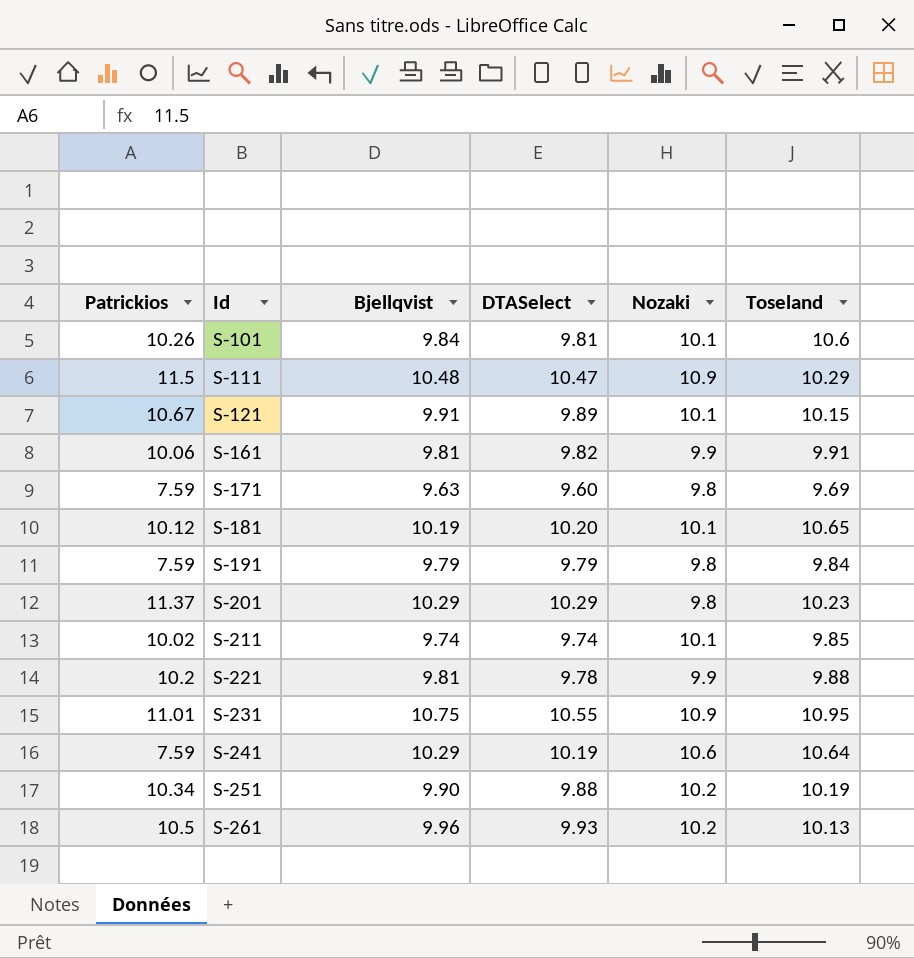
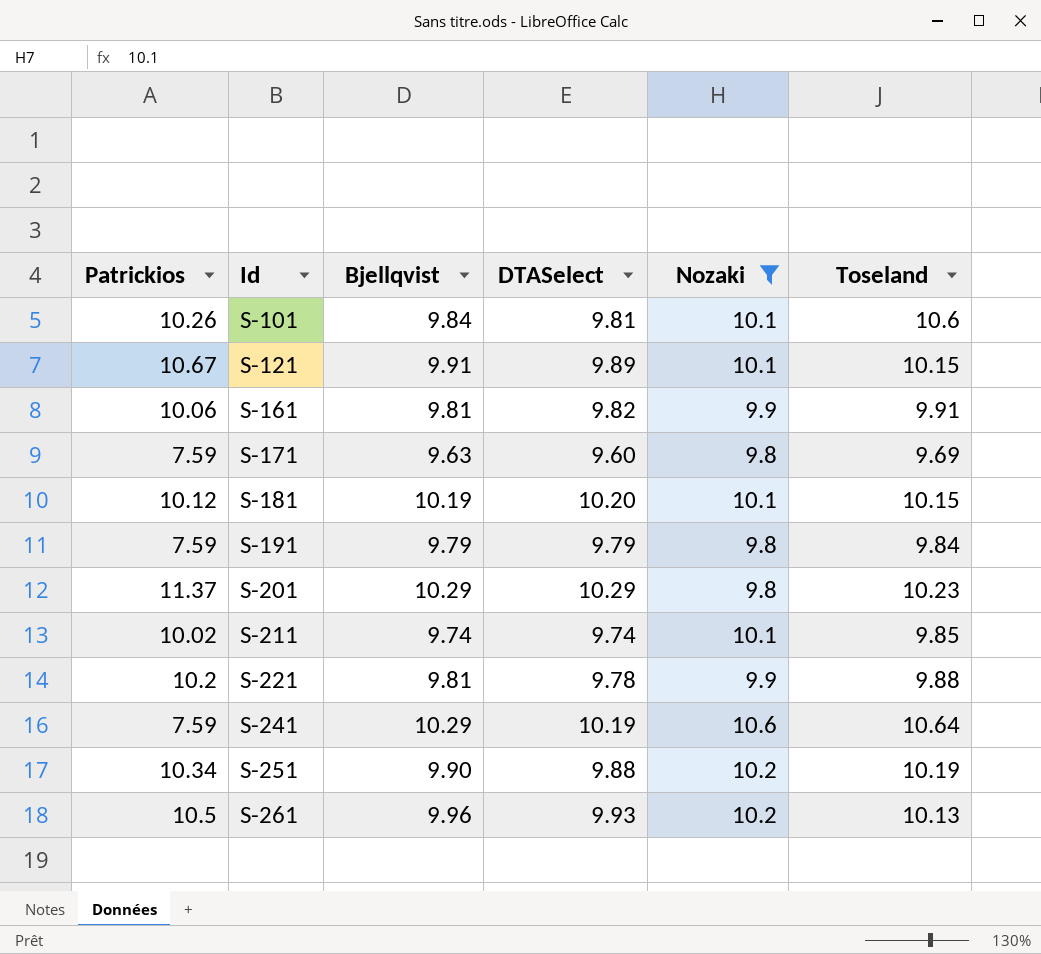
filter: none -> Nozaki != 10.9
S-181 | Toseland: 10.65 -> 10.15

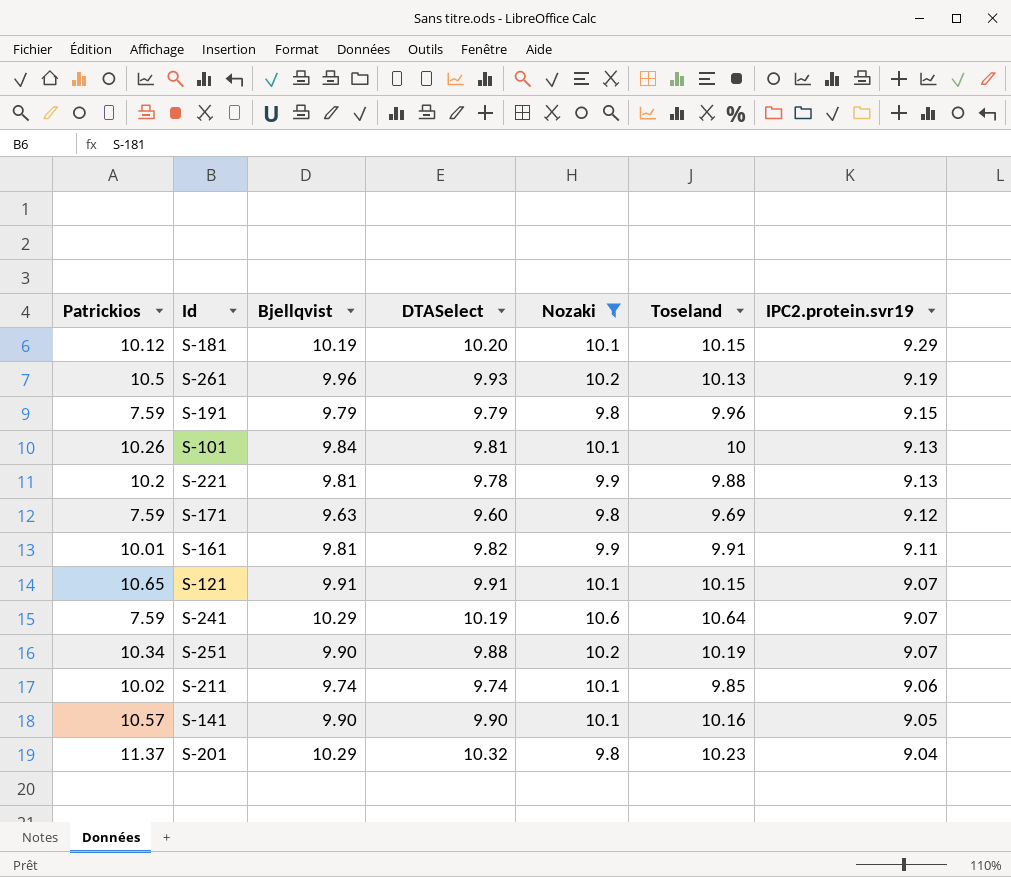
row order: Id ascending -> IPC2.protein.svr19 descending
column IPC2.protein.svr19 | position: none -> 7
S-191 | Toseland: 9.84 -> 9.96
S-101 | Toseland: 10.6 -> 10
S-161 | Patrickios: 10.06 -> 10.01
S-121 | Patrickios: 10.67 -> 10.65
S-121 | DTASelect: 9.89 -> 9.91
row S-141: none -> 10.57 | 9.90 | 9.90 | 10.1 | 10.16 | 9.05
S-201 | DTASelect: 10.29 -> 10.32

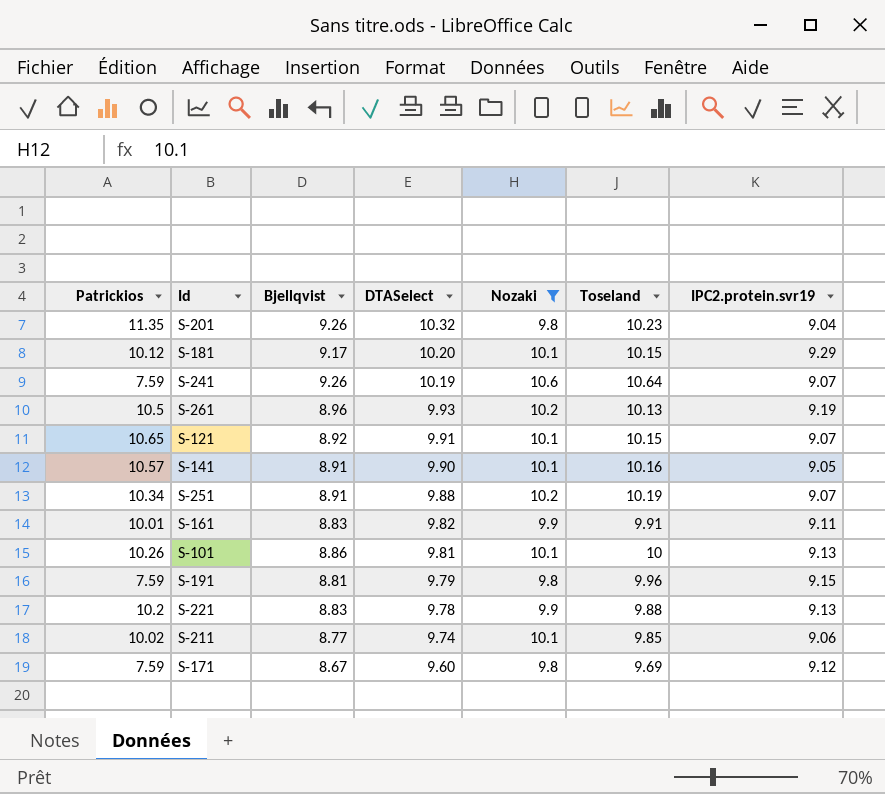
row order: IPC2.protein.svr19 descending -> DTASelect descending
S-201 | Patrickios: 11.37 -> 11.35
S-201 | Bjellqvist: 10.29 -> 9.26
S-181 | Bjellqvist: 10.19 -> 9.17
S-241 | Bjellqvist: 10.29 -> 9.26
S-261 | Bjellqvist: 9.96 -> 8.96
S-121 | Bjellqvist: 9.91 -> 8.92
S-141 | Bjellqvist: 9.90 -> 8.91
S-251 | Bjellqvist: 9.90 -> 8.91
S-161 | Bjellqvist: 9.81 -> 8.83
S-101 | Bjellqvist: 9.84 -> 8.86
S-191 | Bjellqvist: 9.79 -> 8.81
S-221 | Bjellqvist: 9.81 -> 8.83
S-211 | Bjellqvist: 9.74 -> 8.77
S-171 | Bjellqvist: 9.63 -> 8.67

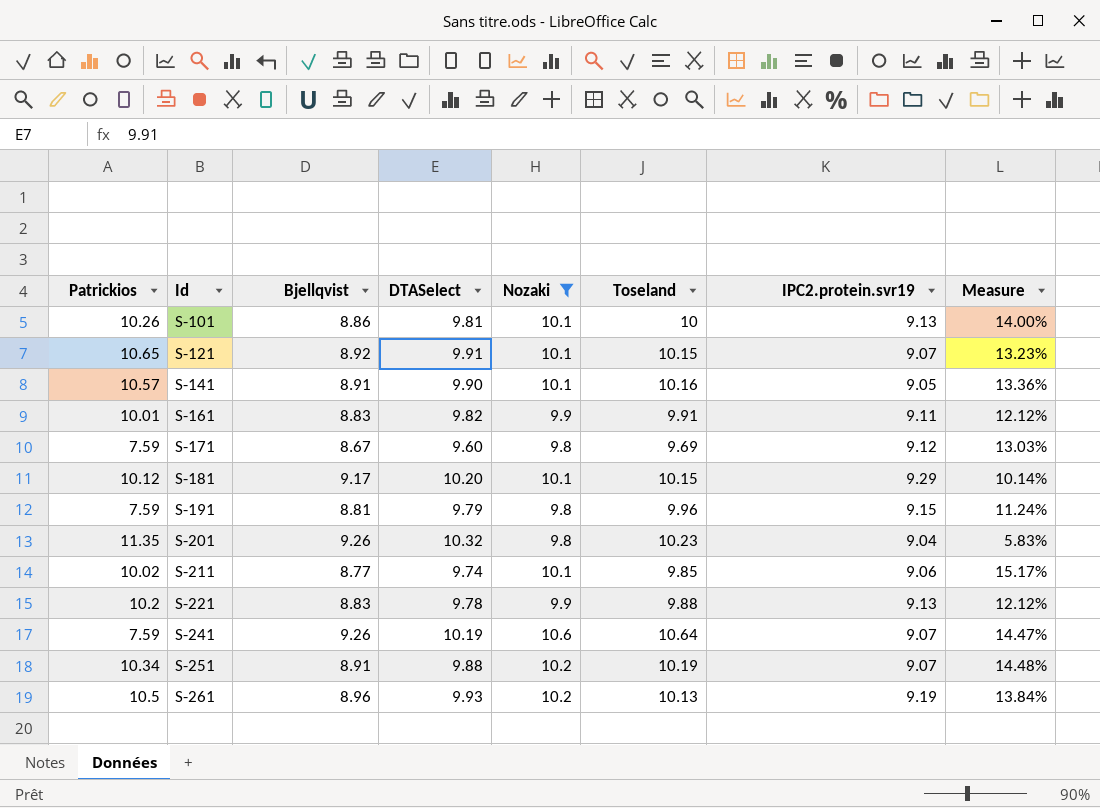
row order: DTASelect descending -> Id ascending
column Measure | formula: none -> ([Nozaki] - [Bjellqvist]) / [Bjellqvist]

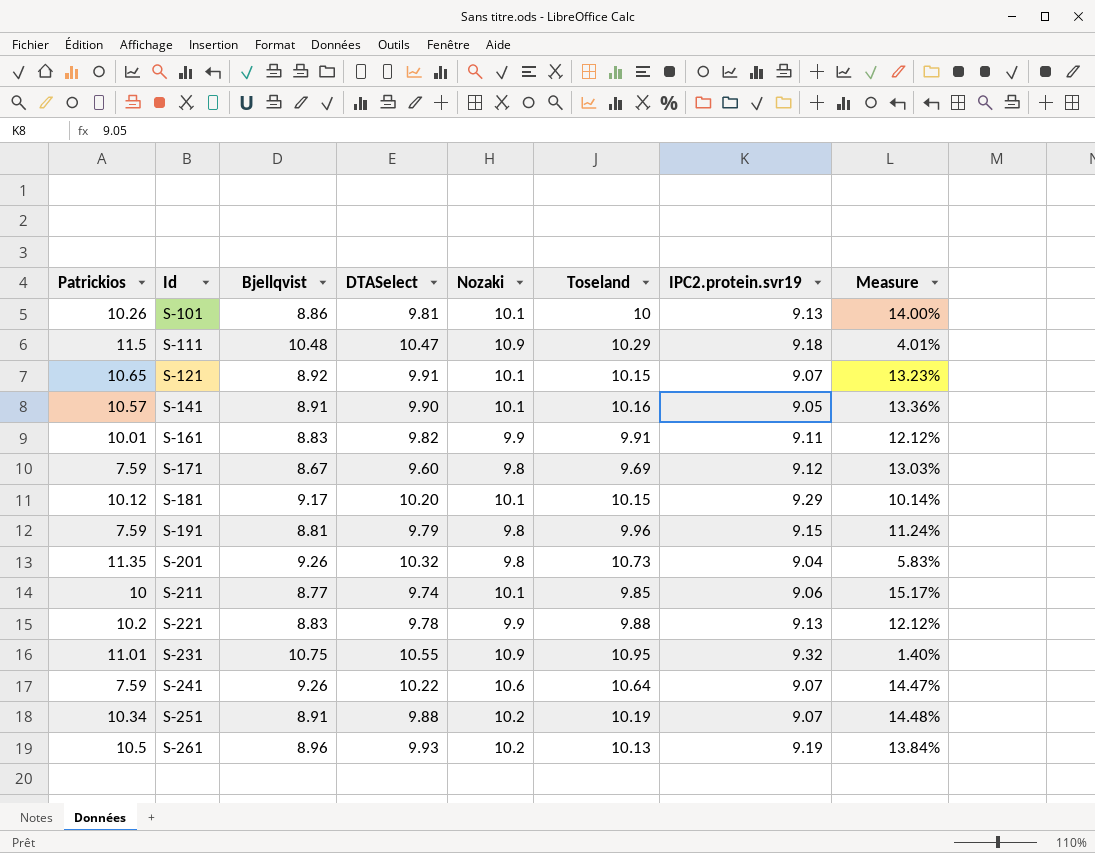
filter: Nozaki != 10.9 -> none
S-201 | Toseland: 10.23 -> 10.73
S-211 | Patrickios: 10.02 -> 10
S-241 | DTASelect: 10.19 -> 10.22

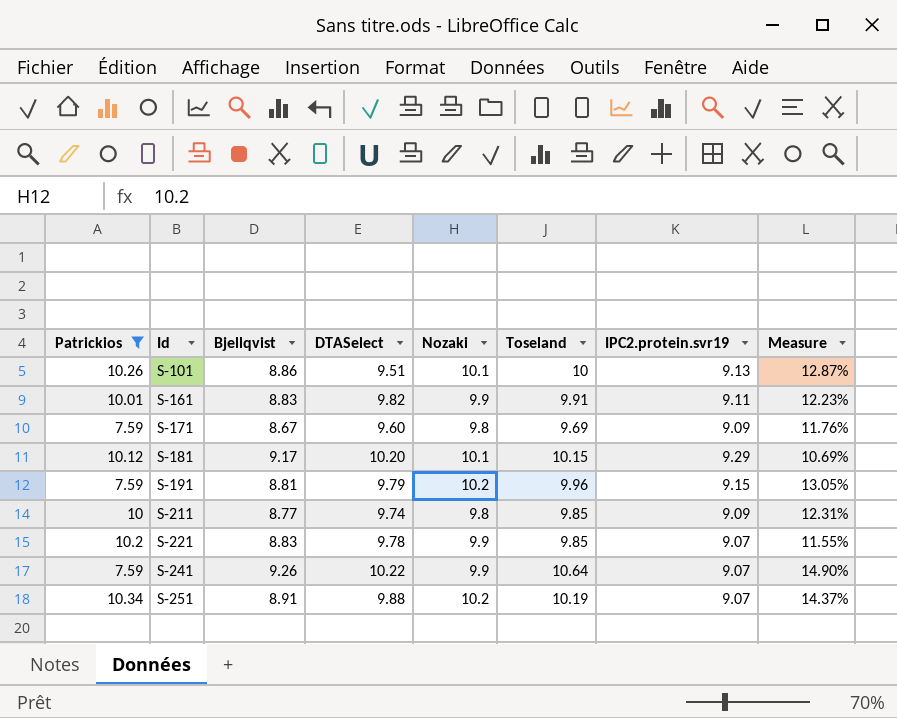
filter: none -> Patrickios <= 10.34
column Measure | formula: ([Nozaki] - [Bjellqvist]) / [Bjellqvist] -> ([Toseland] - [Bjellqvist]) / [Bjellqvist]
S-101 | DTASelect: 9.81 -> 9.51
S-171 | IPC2.protein.svr19: 9.12 -> 9.09
S-191 | Nozaki: 9.8 -> 10.2
S-211 | Nozaki: 10.1 -> 9.8
S-211 | IPC2.protein.svr19: 9.06 -> 9.09
S-221 | Toseland: 9.88 -> 9.85
S-221 | IPC2.protein.svr19: 9.13 -> 9.07
S-241 | Nozaki: 10.6 -> 9.9

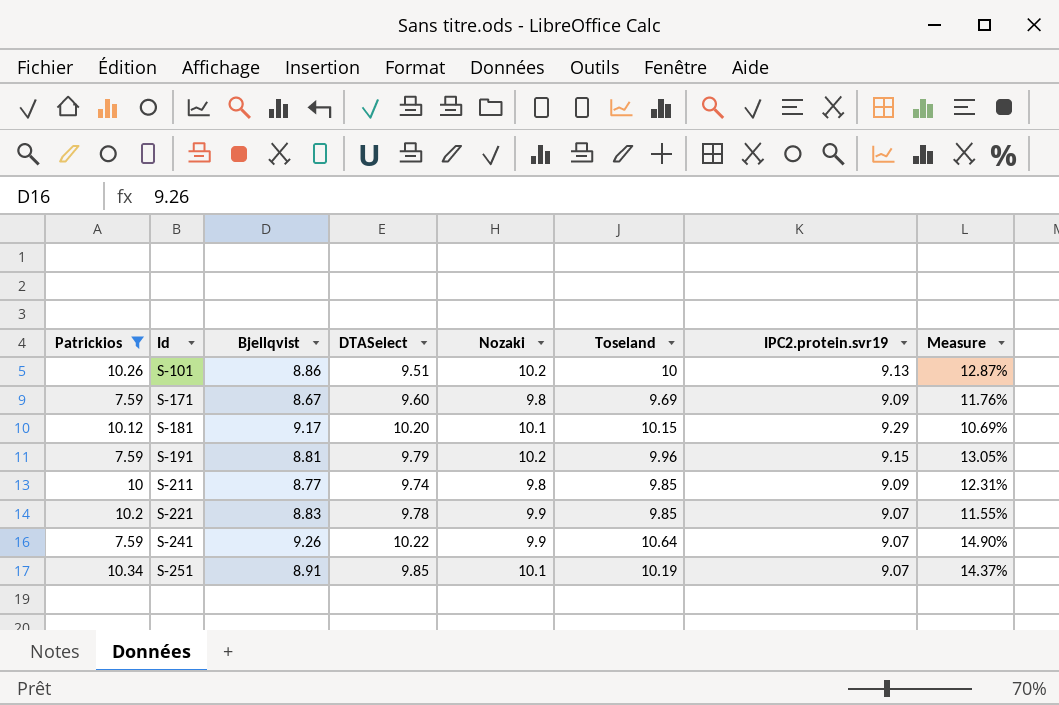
row S-161: 10.01 | 8.83 | 9.82 | 9.9 | 9.91 | 9.11 | 12.23% -> none
S-101 | Nozaki: 10.1 -> 10.2
S-251 | DTASelect: 9.88 -> 9.85
S-251 | Nozaki: 10.2 -> 10.1

